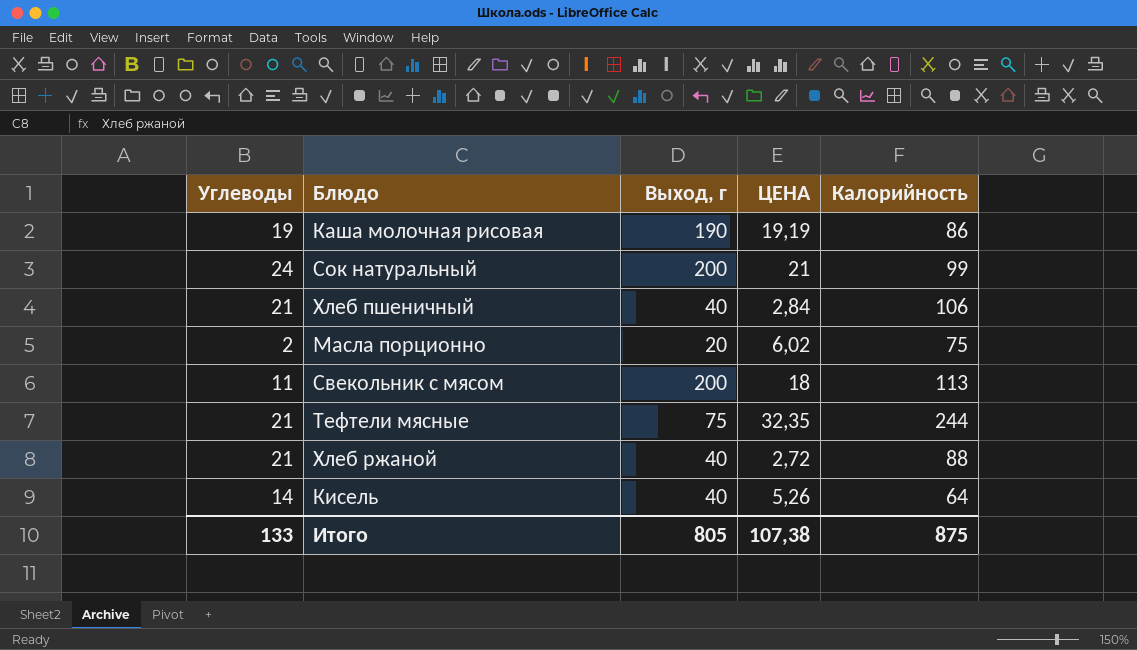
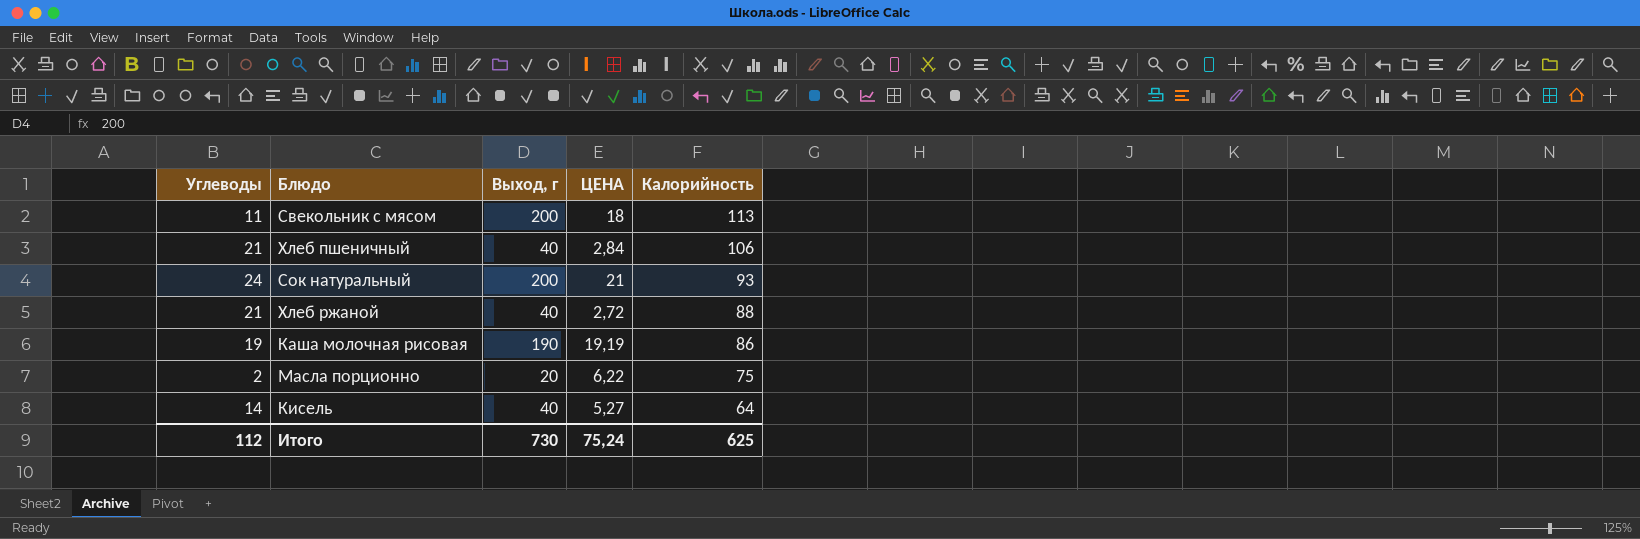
row order: none -> Калорийность descending
row Тефтели мясные: 21 | 75 | 32,35 | 244 -> none
Сок натуральный | Калорийность: 99 -> 93
Масла порционно | ЦЕНА: 6,02 -> 6,22
Кисель | ЦЕНА: 5,26 -> 5,27
Итого | Углеводы: 133 -> 112
Итого | Выход, г: 805 -> 730
Итого | ЦЕНА: 107,38 -> 75,24
Итого | Калорийность: 875 -> 625

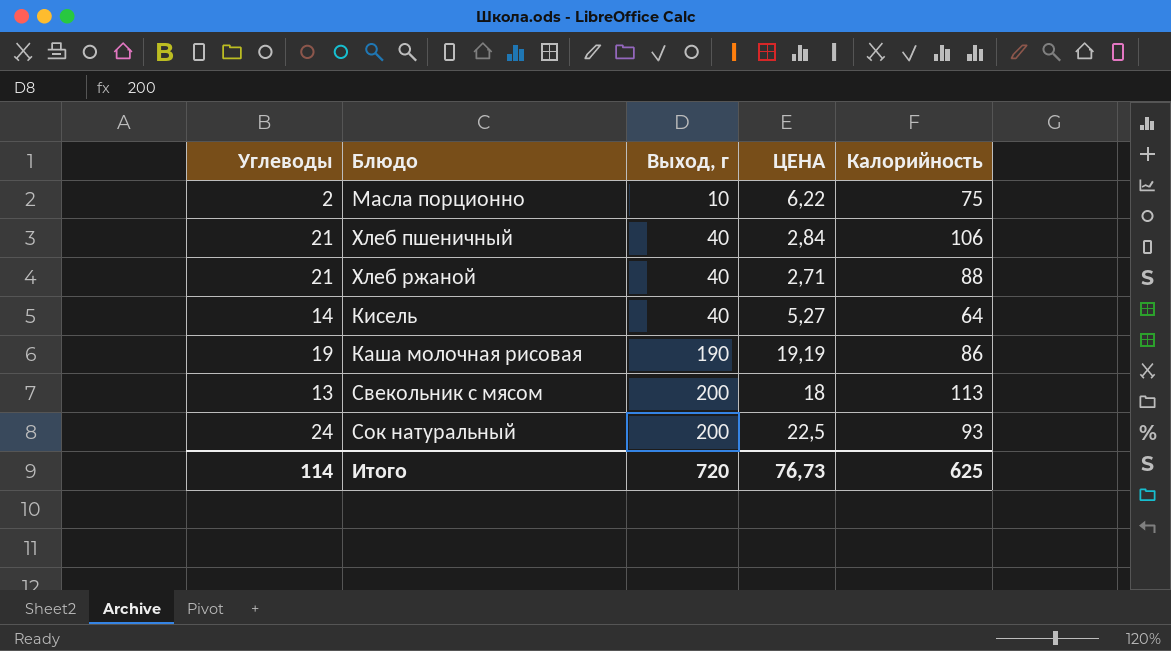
row order: Калорийность descending -> Выход, г ascending
Масла порционно | Выход, г: 20 -> 10
Хлеб ржаной | ЦЕНА: 2,72 -> 2,71
Свекольник с мясом | Углеводы: 11 -> 13
Сок натуральный | ЦЕНА: 21 -> 22,5
Итого | Углеводы: 112 -> 114
Итого | Выход, г: 730 -> 720
Итого | ЦЕНА: 75,24 -> 76,73

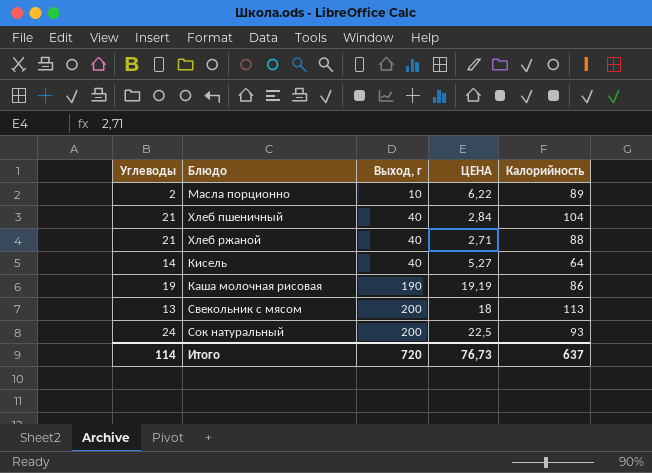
Масла порционно | Калорийность: 75 -> 89
Хлеб пшеничный | Калорийность: 106 -> 104
Итого | Калорийность: 625 -> 637

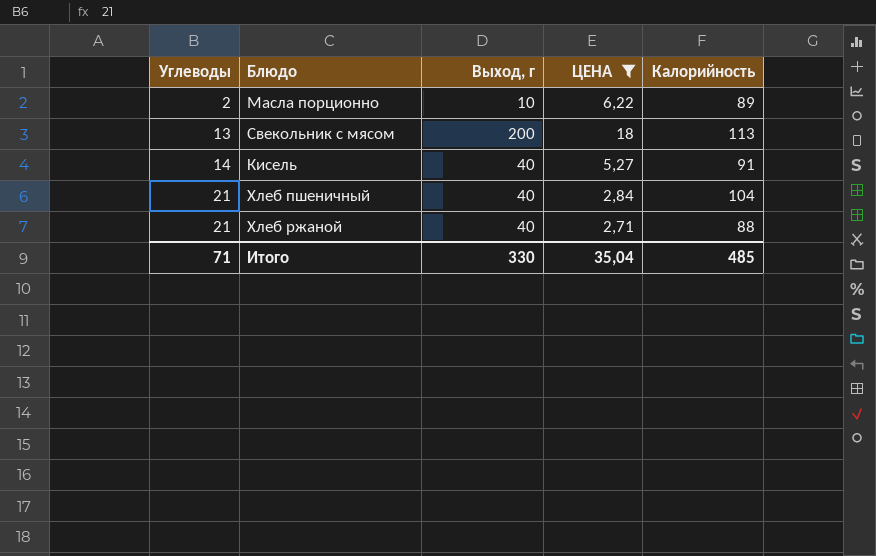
filter: none -> ЦЕНА <= 18
row order: Выход, г ascending -> Углеводы ascending
Кисель | Калорийность: 64 -> 91
Итого | Углеводы: 114 -> 71
Итого | Выход, г: 720 -> 330
Итого | ЦЕНА: 76,73 -> 35,04
Итого | Калорийность: 637 -> 485

